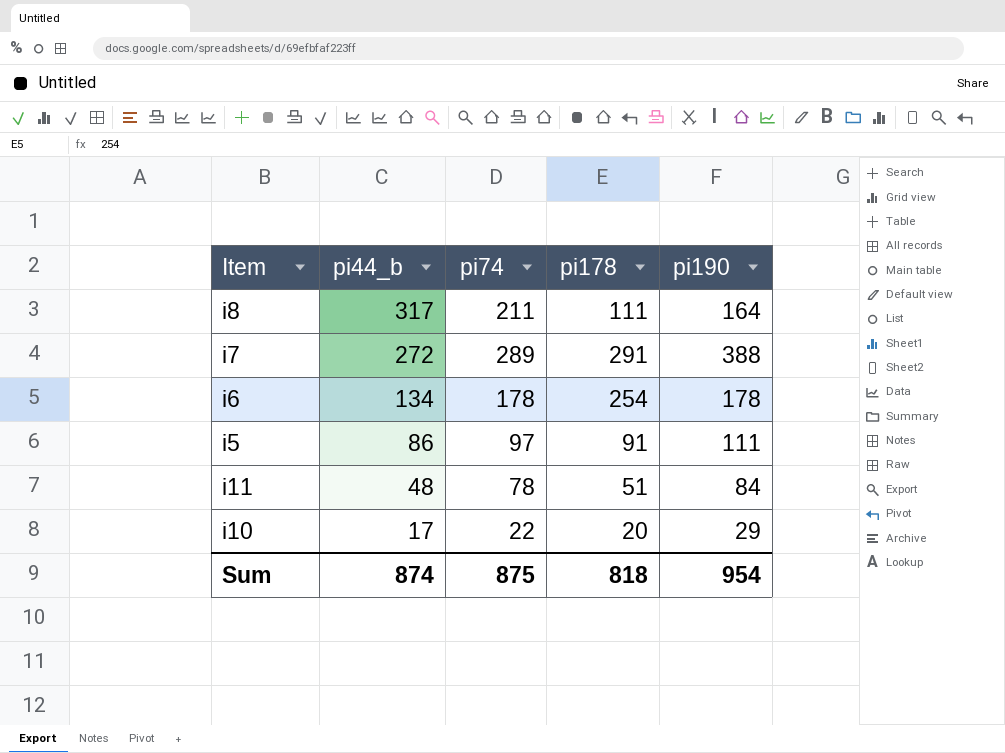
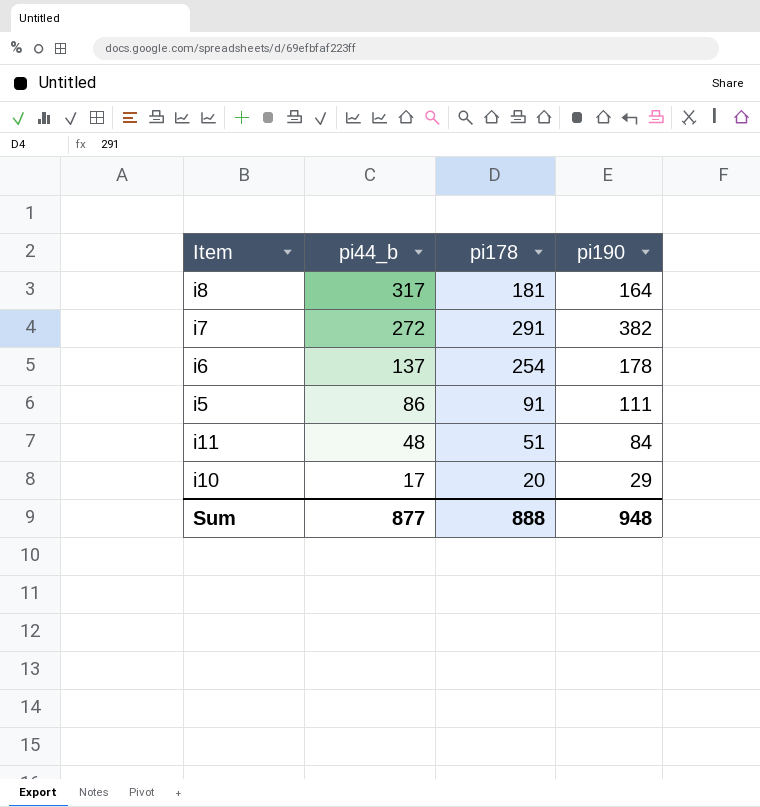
column pi74 | position: 3 -> none
i8 | pi178: 111 -> 181
i7 | pi190: 388 -> 382
i6 | pi44_b: 134 -> 137
Sum | pi44_b: 874 -> 877
Sum | pi178: 818 -> 888
Sum | pi190: 954 -> 948

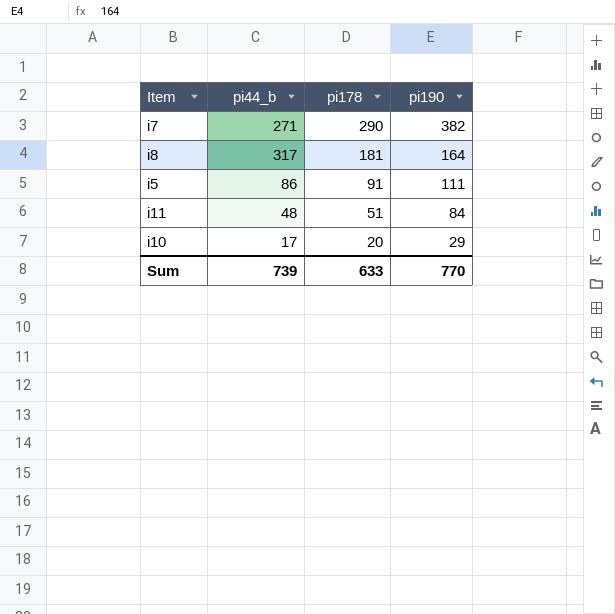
row order: pi44_b descending -> pi178 descending
row i6: 137 | 254 | 178 -> none
i7 | pi44_b: 272 -> 271
i7 | pi178: 291 -> 290
Sum | pi44_b: 877 -> 739
Sum | pi178: 888 -> 633
Sum | pi190: 948 -> 770

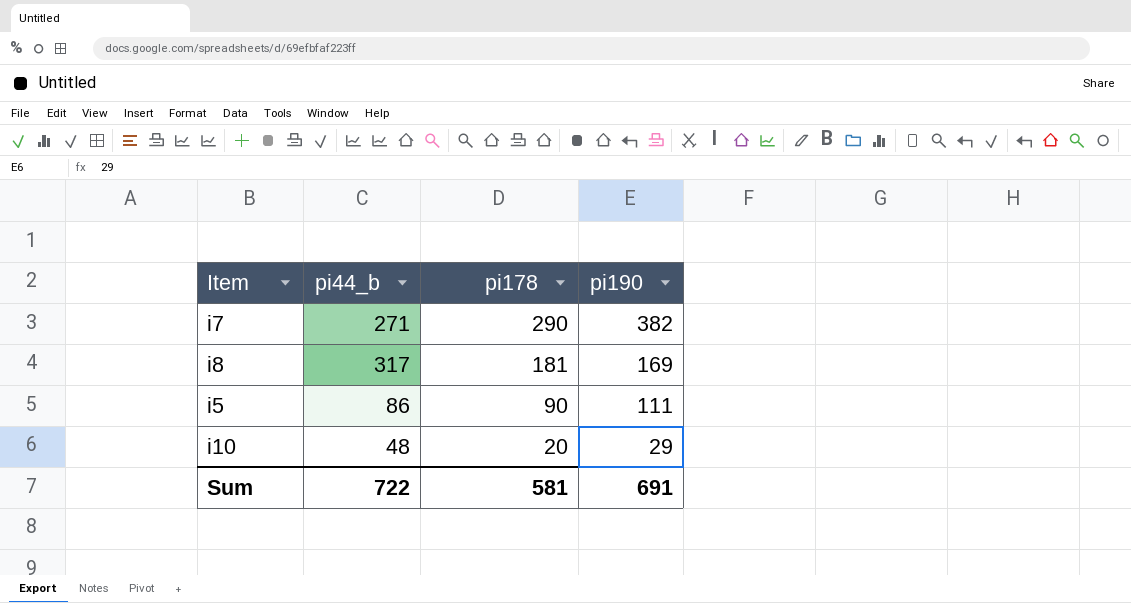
row i11: 48 | 51 | 84 -> none
i8 | pi190: 164 -> 169
i5 | pi178: 91 -> 90
i10 | pi44_b: 17 -> 48
Sum | pi44_b: 739 -> 722
Sum | pi178: 633 -> 581
Sum | pi190: 770 -> 691

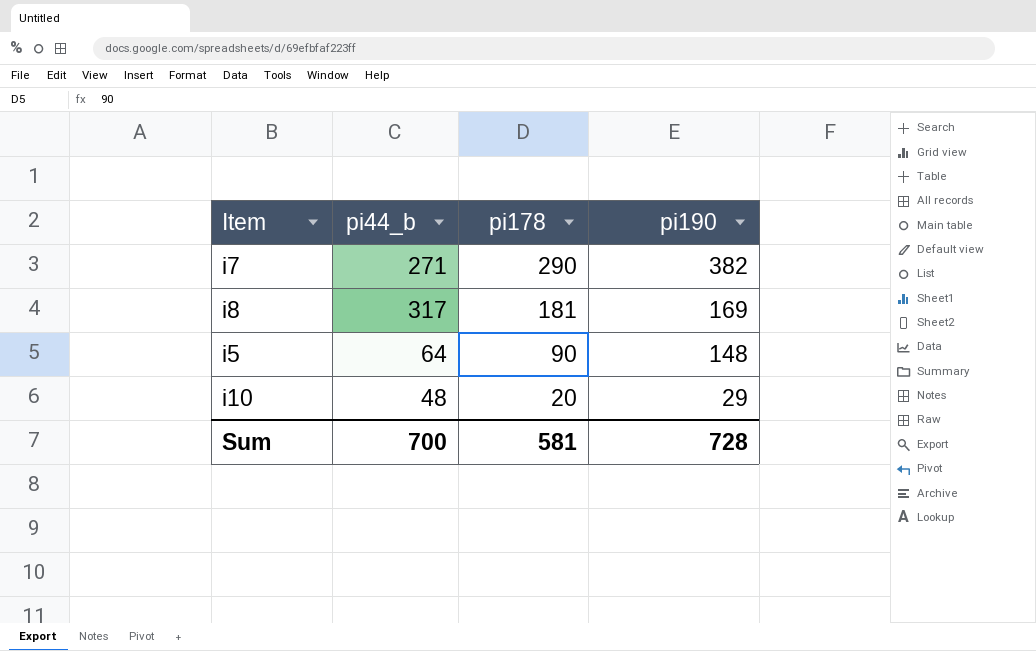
i5 | pi44_b: 86 -> 64
i5 | pi190: 111 -> 148
Sum | pi44_b: 722 -> 700
Sum | pi190: 691 -> 728

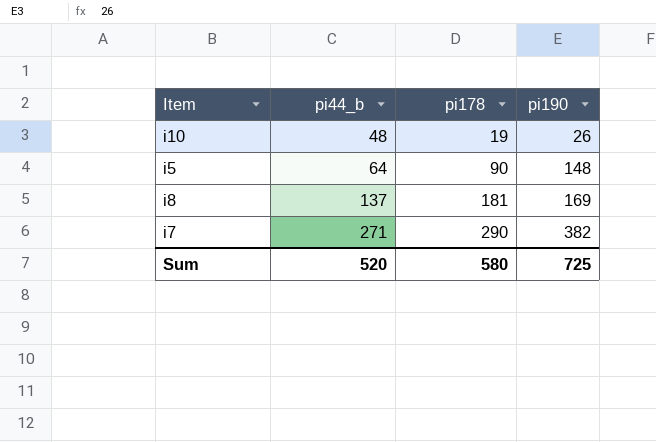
row order: pi178 descending -> pi44_b ascending
i10 | pi178: 20 -> 19
i10 | pi190: 29 -> 26
i8 | pi44_b: 317 -> 137
Sum | pi44_b: 700 -> 520
Sum | pi178: 581 -> 580
Sum | pi190: 728 -> 725

